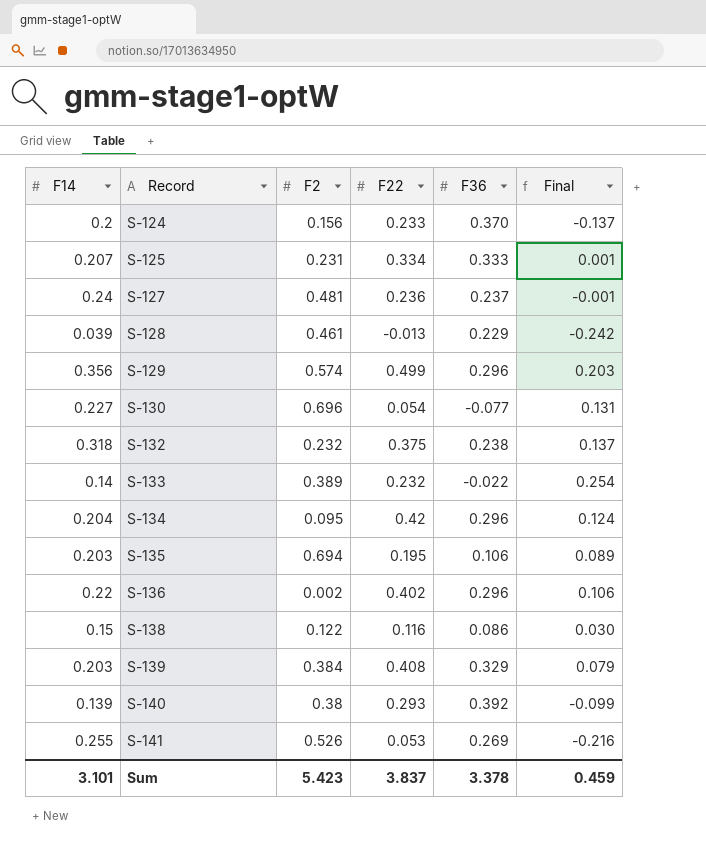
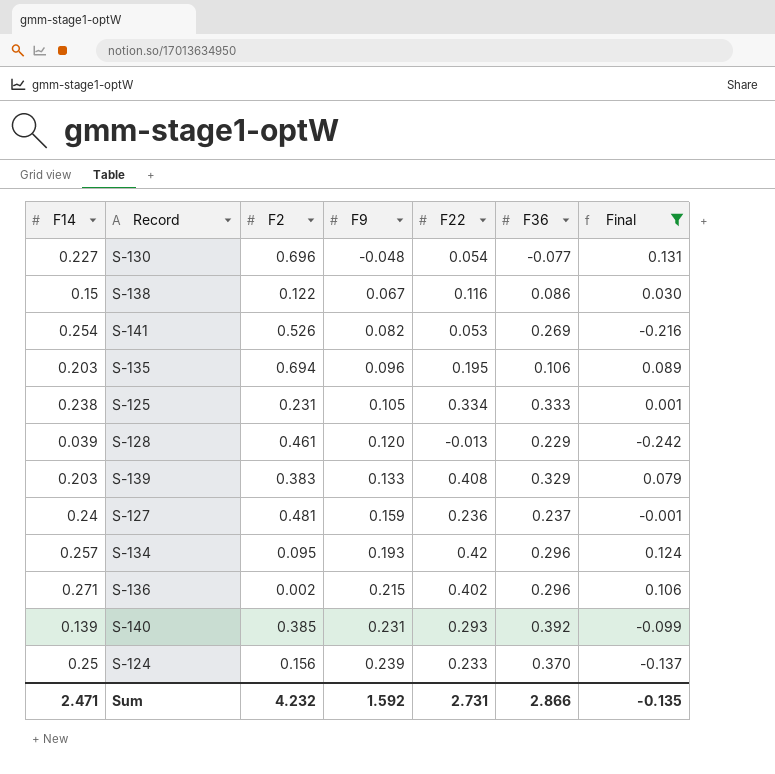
filter: none -> Final <= 0.131
row order: Record ascending -> F9 ascending
column F9 | position: none -> 4
S-141 | F14: 0.255 -> 0.254
S-125 | F14: 0.207 -> 0.238
S-139 | F2: 0.384 -> 0.383
S-134 | F14: 0.204 -> 0.257
S-136 | F14: 0.22 -> 0.271
S-140 | F2: 0.38 -> 0.385
S-124 | F14: 0.2 -> 0.25
Sum | F14: 3.101 -> 2.471
Sum | F2: 5.423 -> 4.232
Sum | F22: 3.837 -> 2.731
Sum | F36: 3.378 -> 2.866
Sum | Final: 0.459 -> -0.135

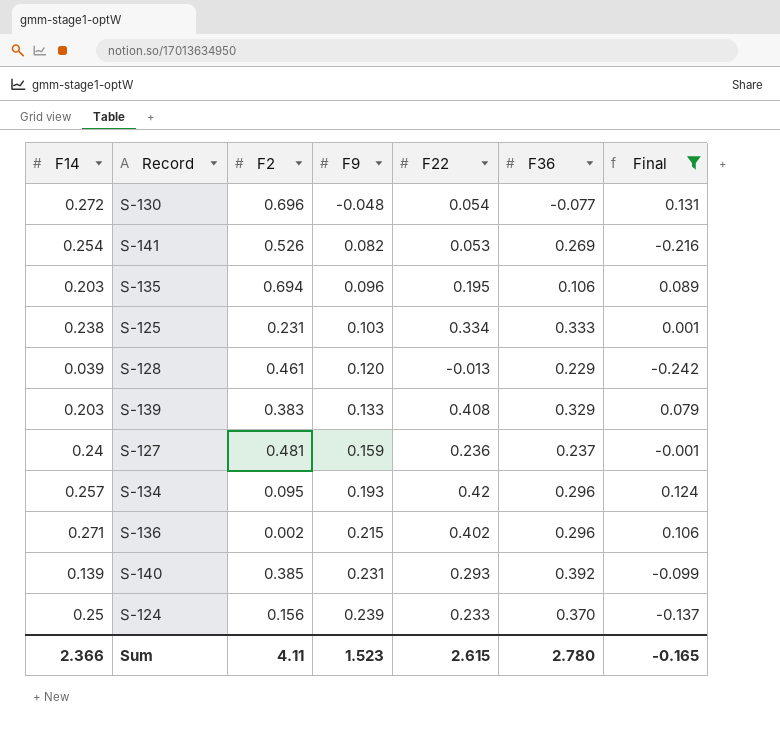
row S-138: 0.15 | 0.122 | 0.067 | 0.116 | 0.086 | 0.030 -> none
S-130 | F14: 0.227 -> 0.272
S-125 | F9: 0.105 -> 0.103
Sum | F14: 2.471 -> 2.366
Sum | F2: 4.232 -> 4.11
Sum | F9: 1.592 -> 1.523
Sum | F22: 2.731 -> 2.615
Sum | F36: 2.866 -> 2.780
Sum | Final: -0.135 -> -0.165

